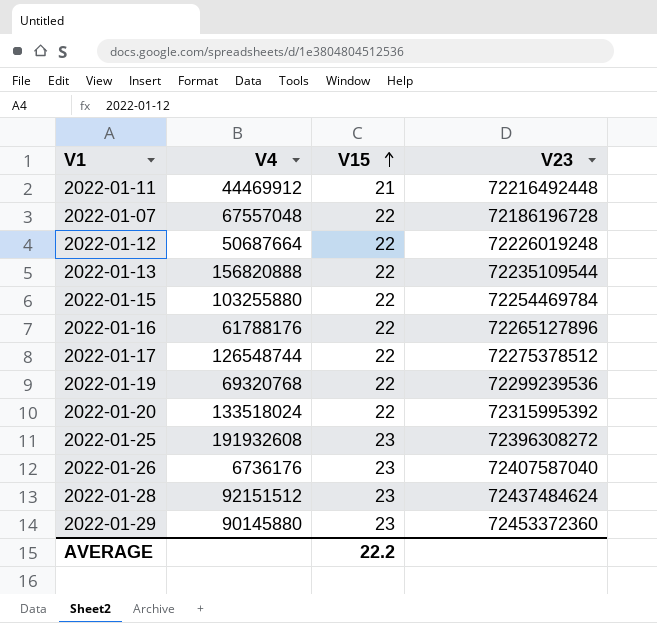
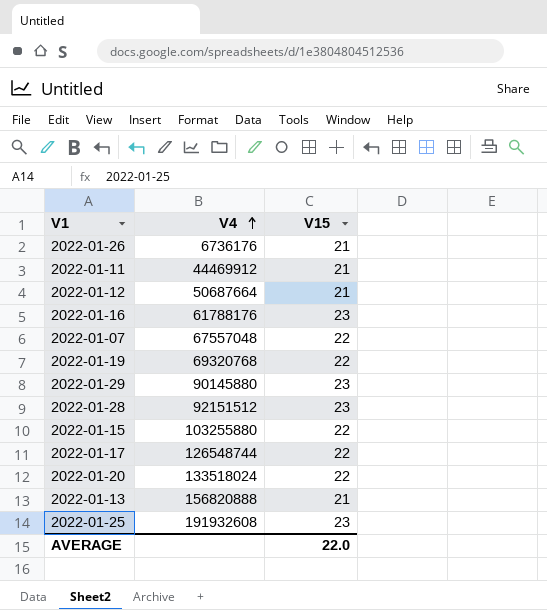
row order: V15 ascending -> V4 ascending
column V23 | position: 4 -> none
2022-01-26 | V15: 23 -> 21
2022-01-12 | V15: 22 -> 21
2022-01-16 | V15: 22 -> 23
2022-01-13 | V15: 22 -> 21
AVERAGE | V15: 22.2 -> 22.0

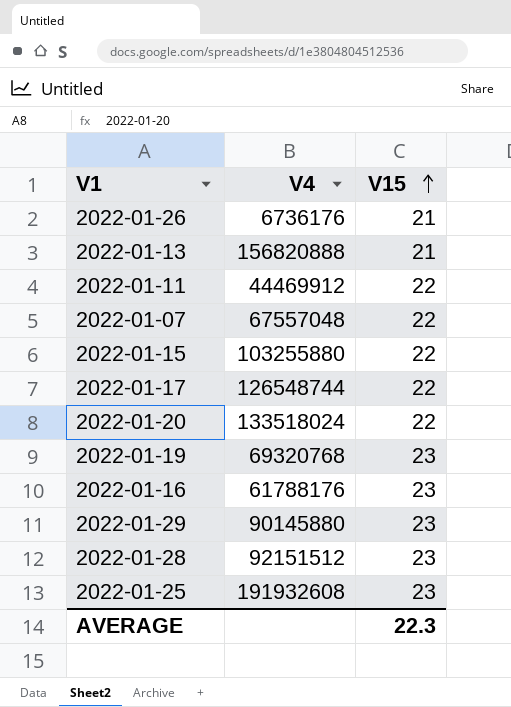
row order: V4 ascending -> V15 ascending
row 2022-01-12: 50687664 | 21 -> none
2022-01-11 | V15: 21 -> 22
2022-01-19 | V15: 22 -> 23
AVERAGE | V15: 22.0 -> 22.3

